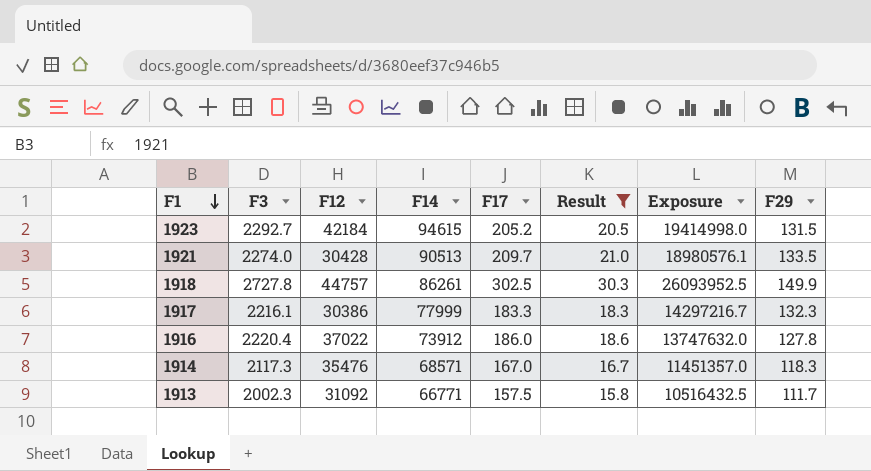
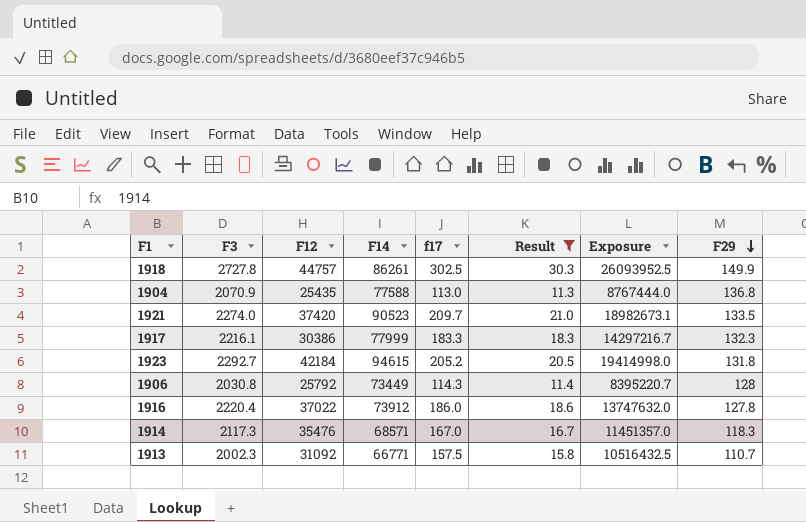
row order: F1 descending -> F29 descending
column name: F17 -> f17
row 1904: none -> 2070.9 | 25435 | 77588 | 113.0 | 11.3 | 8767444.0 | 136.8
1921 | F12: 30428 -> 37420
1921 | F14: 90513 -> 90523
1921 | Exposure: 18980576.1 -> 18982673.1
1923 | F29: 131.5 -> 131.8
row 1906: none -> 2030.8 | 25792 | 73449 | 114.3 | 11.4 | 8395220.7 | 128
1913 | F29: 111.7 -> 110.7

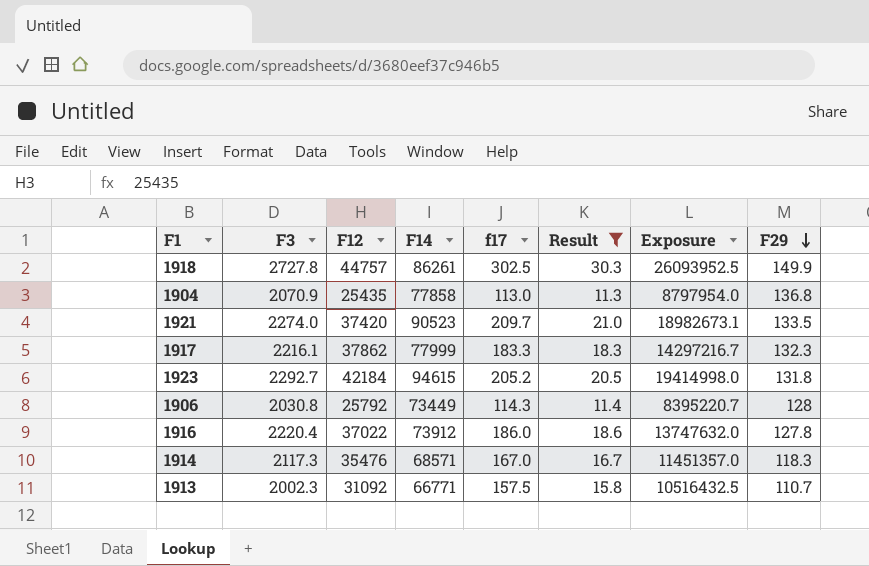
1904 | F14: 77588 -> 77858
1904 | Exposure: 8767444.0 -> 8797954.0
1917 | F12: 30386 -> 37862

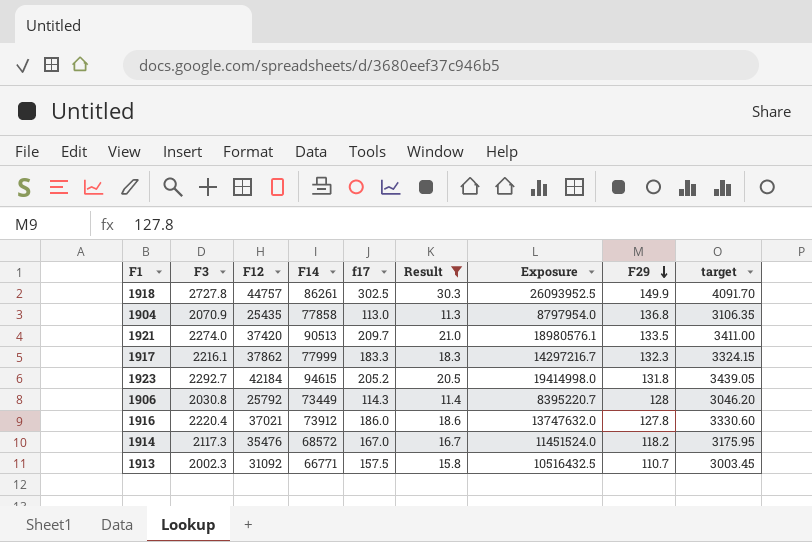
column target | formula: none -> [F3] * 1.5
1921 | F14: 90523 -> 90513
1921 | Exposure: 18982673.1 -> 18980576.1
1916 | F12: 37022 -> 37021
1914 | F14: 68571 -> 68572
1914 | Exposure: 11451357.0 -> 11451524.0
1914 | F29: 118.3 -> 118.2

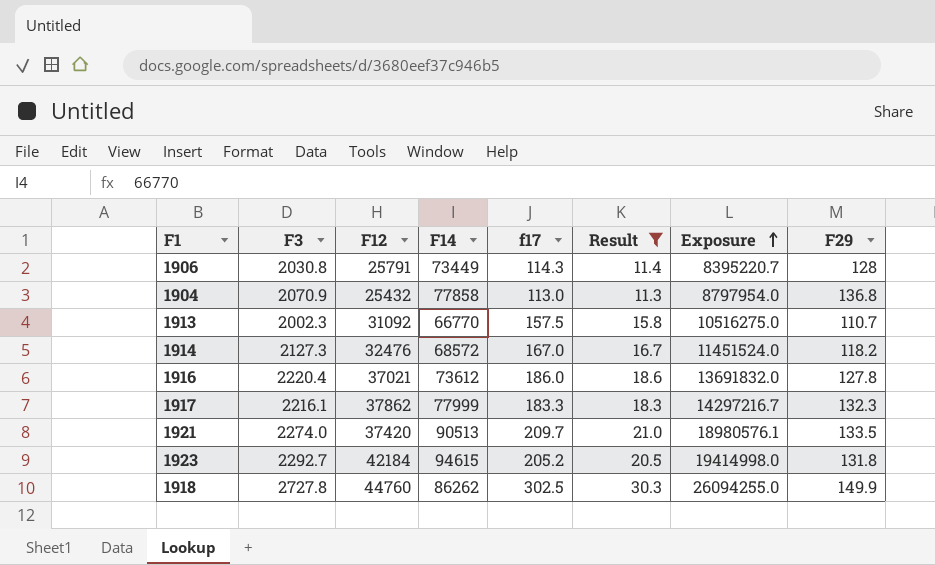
row order: F29 descending -> Exposure ascending
column target | formula: [F3] * 1.5 -> none
1906 | F12: 25792 -> 25791
1904 | F12: 25435 -> 25432
1913 | F14: 66771 -> 66770
1913 | Exposure: 10516432.5 -> 10516275.0
1914 | F3: 2117.3 -> 2127.3
1914 | F12: 35476 -> 32476
1916 | F14: 73912 -> 73612
1916 | Exposure: 13747632.0 -> 13691832.0
1918 | F12: 44757 -> 44760
1918 | F14: 86261 -> 86262
1918 | Exposure: 26093952.5 -> 26094255.0

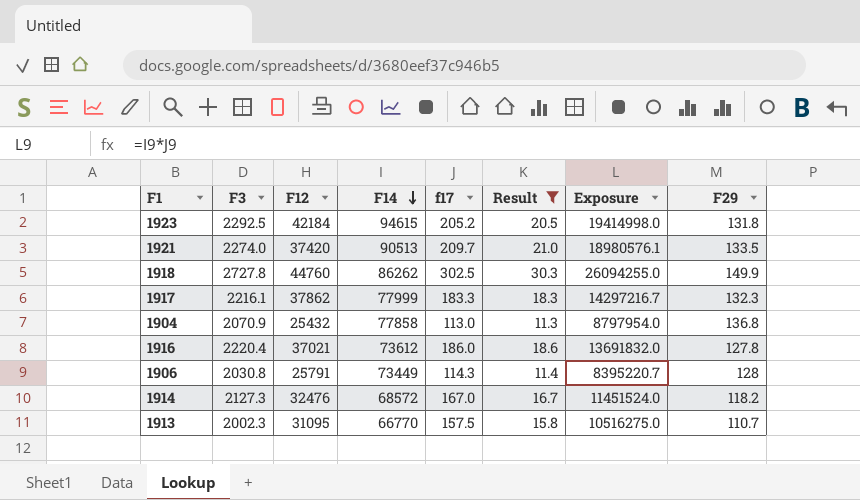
row order: Exposure ascending -> F14 descending
1923 | F3: 2292.7 -> 2292.5
1913 | F12: 31092 -> 31095

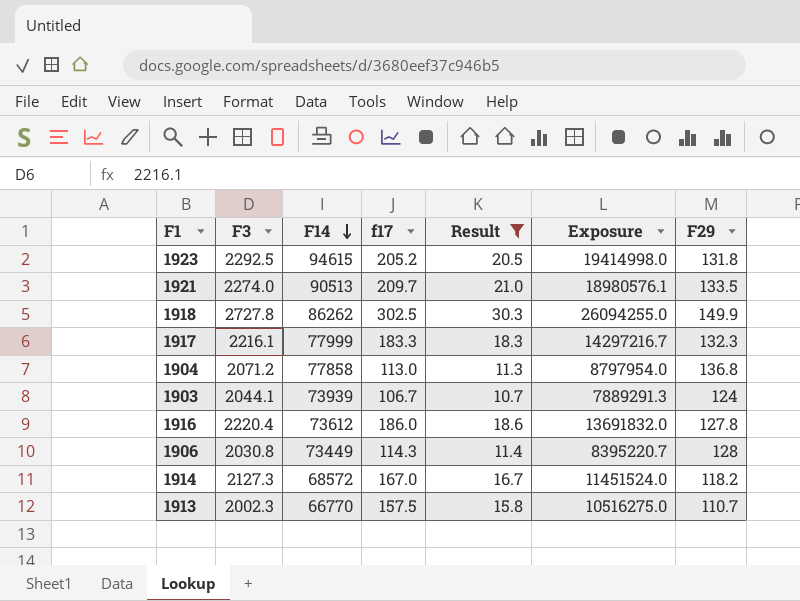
column F12 | position: 3 -> none
1904 | F3: 2070.9 -> 2071.2
row 1903: none -> 2044.1 | 73939 | 106.7 | 10.7 | 7889291.3 | 124

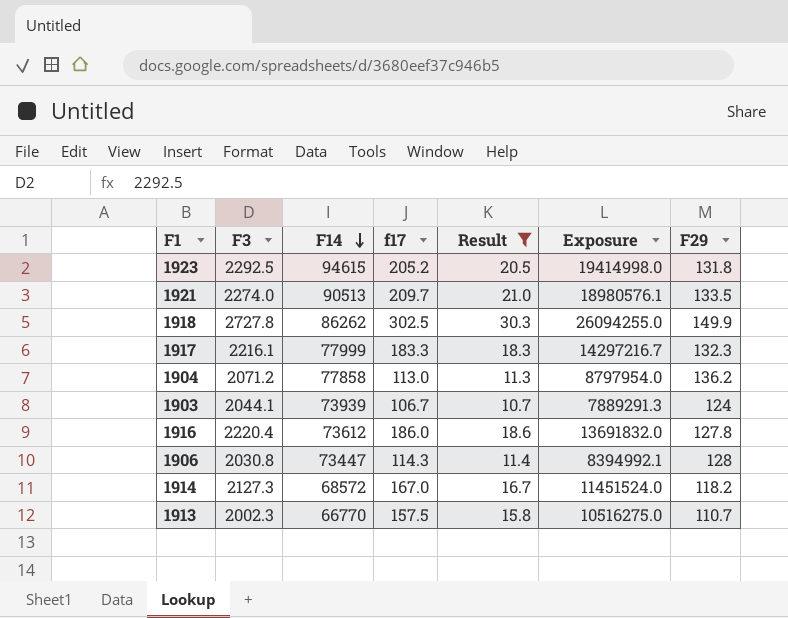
1904 | F29: 136.8 -> 136.2
1906 | F14: 73449 -> 73447
1906 | Exposure: 8395220.7 -> 8394992.1

